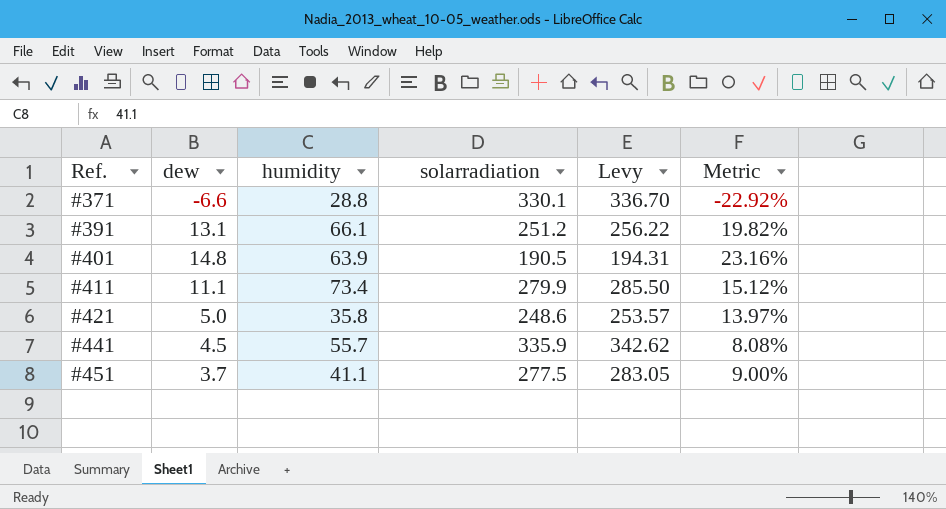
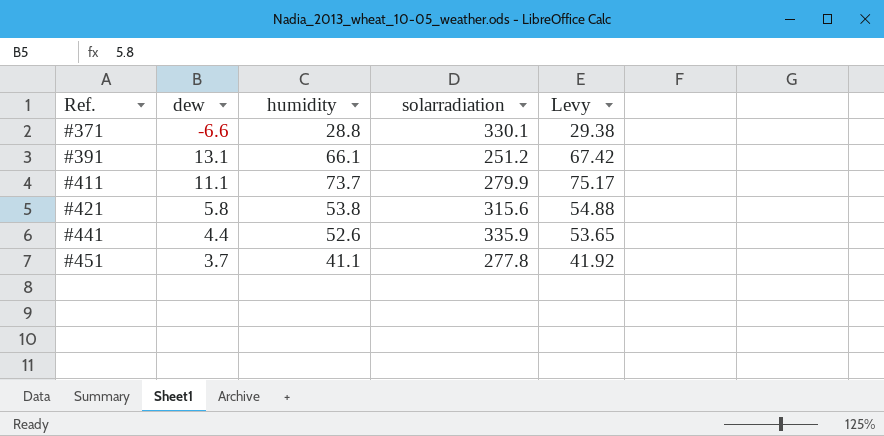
column Metric | formula: [dew] / [humidity] -> none
column Levy | formula: [solarradiation] * 1.02 -> [humidity] * 1.02
row #401: 14.8 | 63.9 | 190.5 | 194.31 | 23.16% -> none
#411 | humidity: 73.4 -> 73.7
#421 | dew: 5.0 -> 5.8
#421 | humidity: 35.8 -> 53.8
#421 | solarradiation: 248.6 -> 315.6
#441 | dew: 4.5 -> 4.4
#441 | humidity: 55.7 -> 52.6
#451 | solarradiation: 277.5 -> 277.8

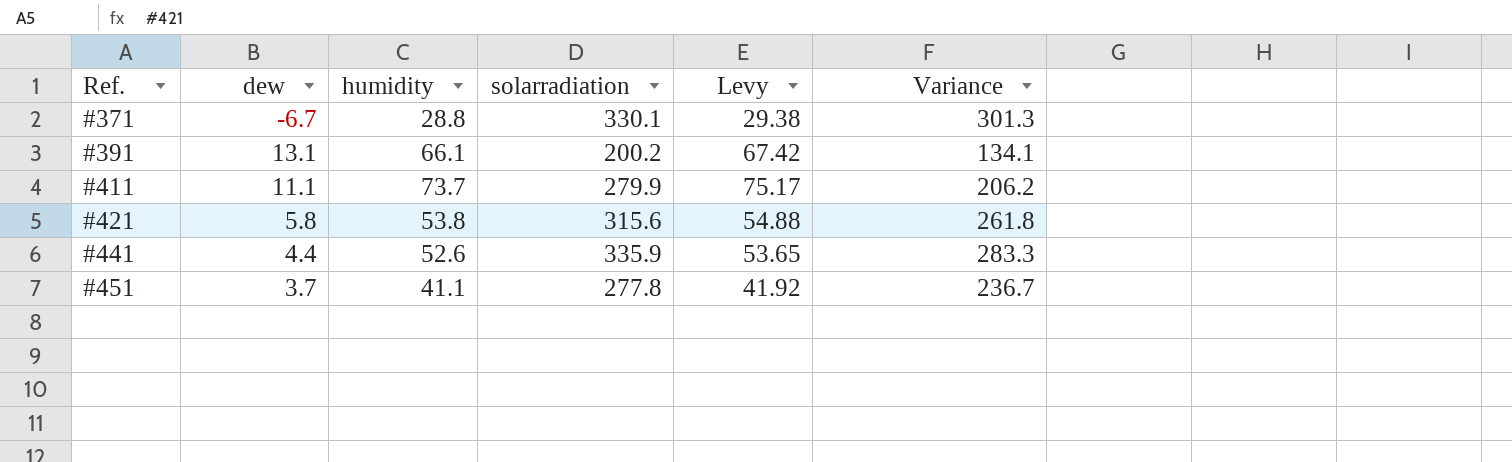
column Variance | formula: none -> [solarradiation] - [humidity]
#371 | dew: -6.6 -> -6.7
#391 | solarradiation: 251.2 -> 200.2

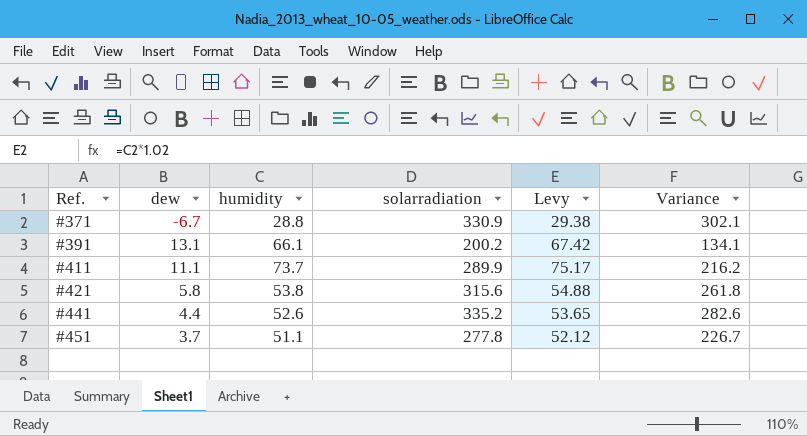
#371 | solarradiation: 330.1 -> 330.9
#371 | Variance: 301.3 -> 302.1
#411 | solarradiation: 279.9 -> 289.9
#411 | Variance: 206.2 -> 216.2
#441 | solarradiation: 335.9 -> 335.2
#441 | Variance: 283.3 -> 282.6
#451 | humidity: 41.1 -> 51.1
#451 | Levy: 41.92 -> 52.12
#451 | Variance: 236.7 -> 226.7

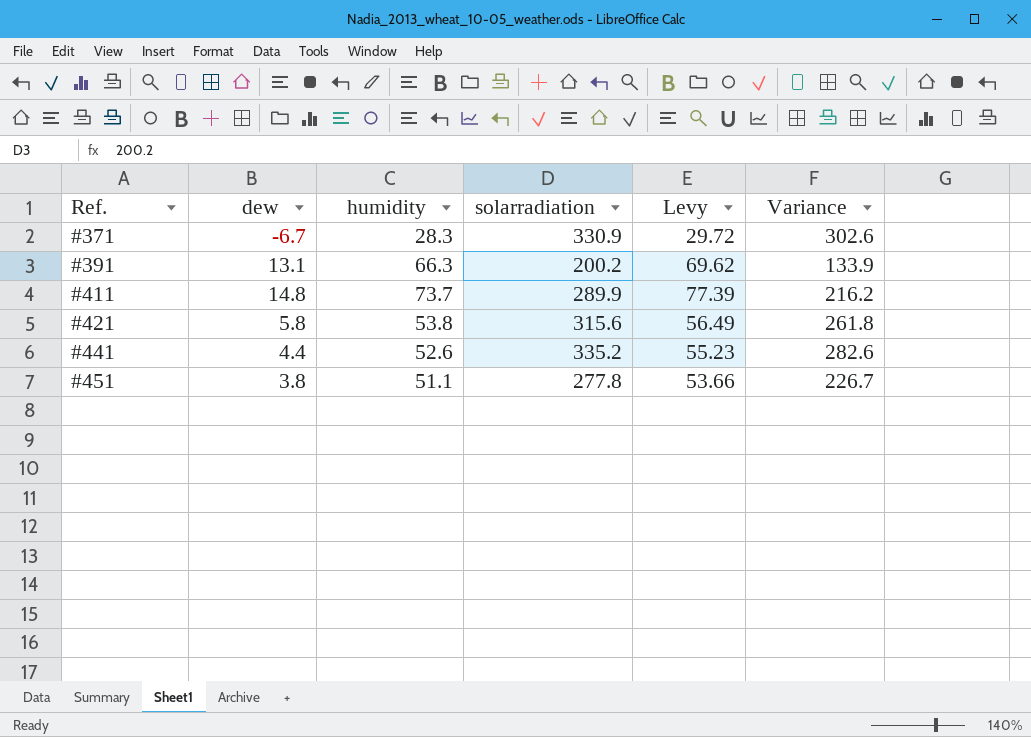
column Levy | formula: [humidity] * 1.02 -> [humidity] * 1.05
#371 | humidity: 28.8 -> 28.3
#371 | Variance: 302.1 -> 302.6
#391 | humidity: 66.1 -> 66.3
#391 | Variance: 134.1 -> 133.9
#411 | dew: 11.1 -> 14.8
#451 | dew: 3.7 -> 3.8

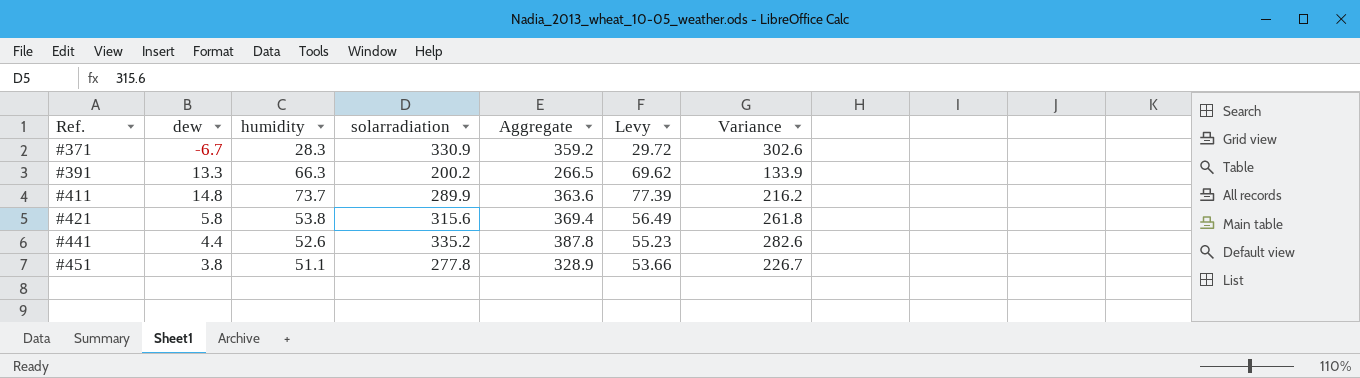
column Aggregate | formula: none -> [humidity] + [solarradiation]
#391 | dew: 13.1 -> 13.3

